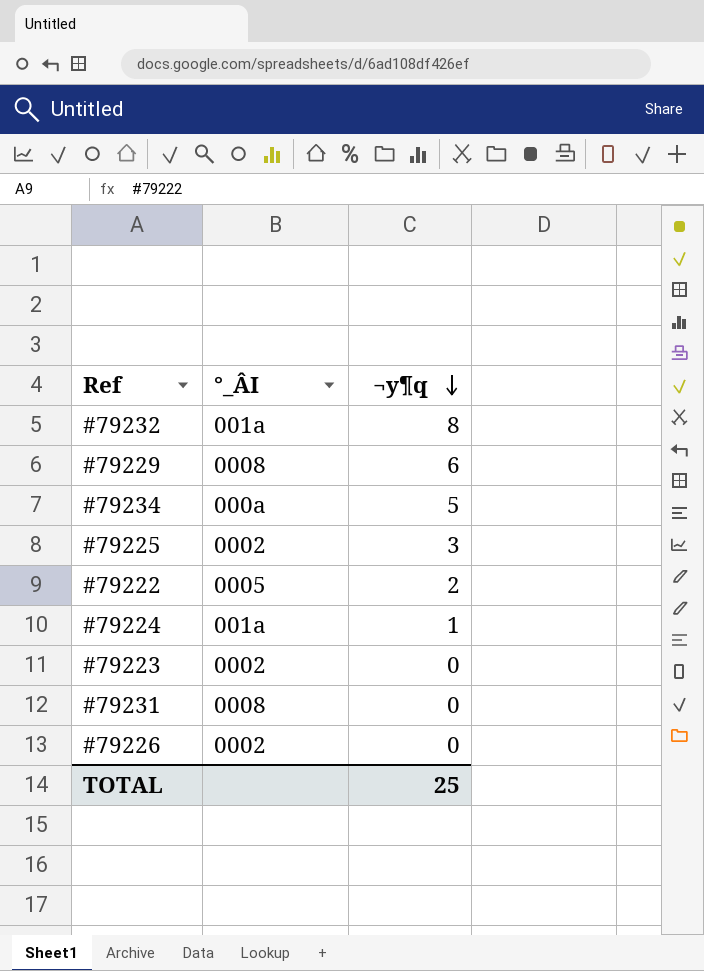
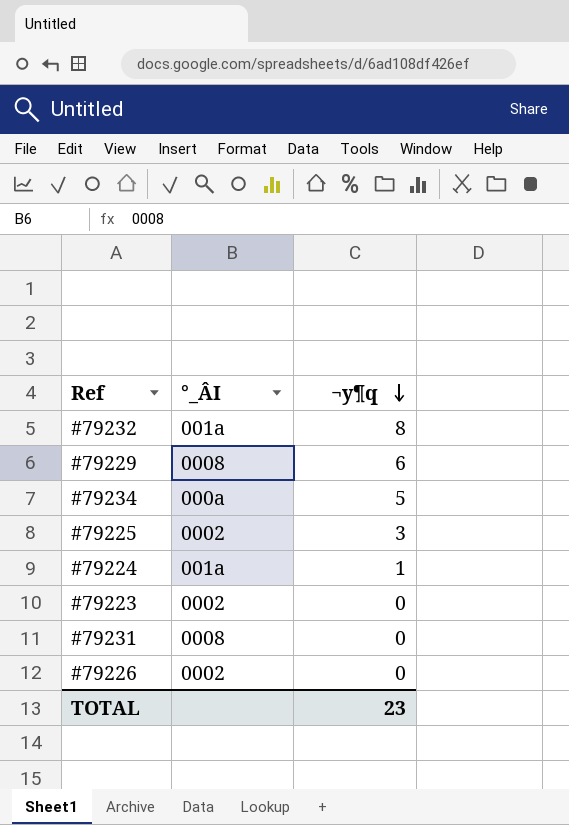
row #79222: 0005 | 2 -> none
TOTAL | ¬y¶q: 25 -> 23

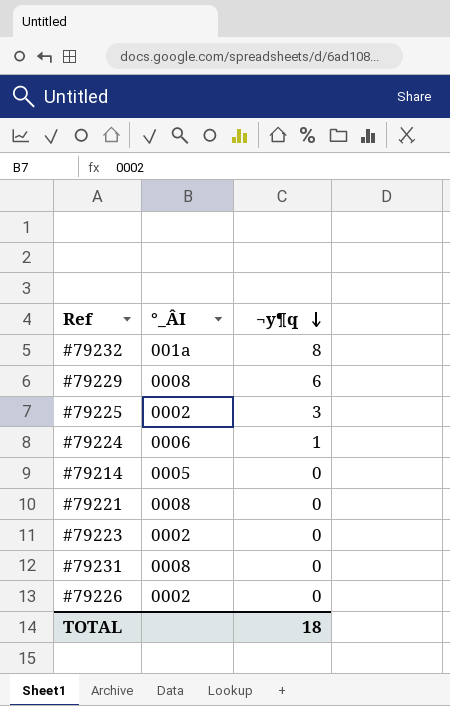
row #79234: 000a | 5 -> none
#79224 | °_ÂI: 001a -> 0006
row #79214: none -> 0005 | 0
row #79221: none -> 0008 | 0
TOTAL | ¬y¶q: 23 -> 18

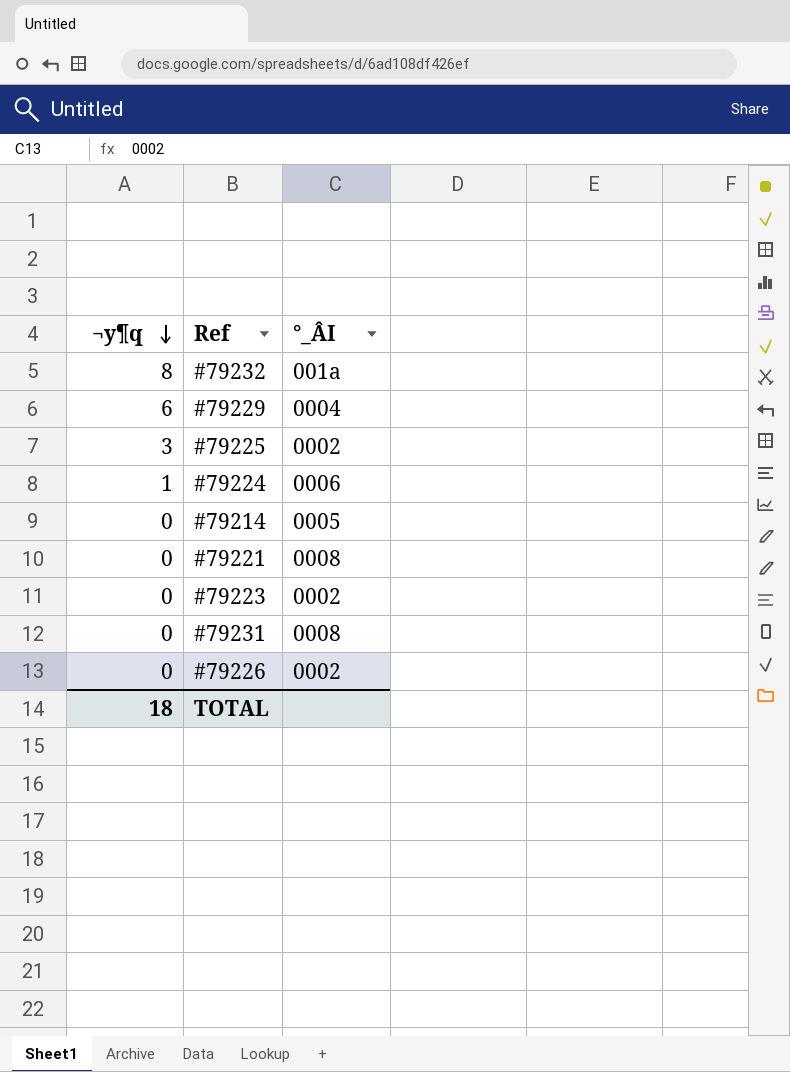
column ¬y¶q | position: 3 -> 1
#79229 | °_ÂI: 0008 -> 0004

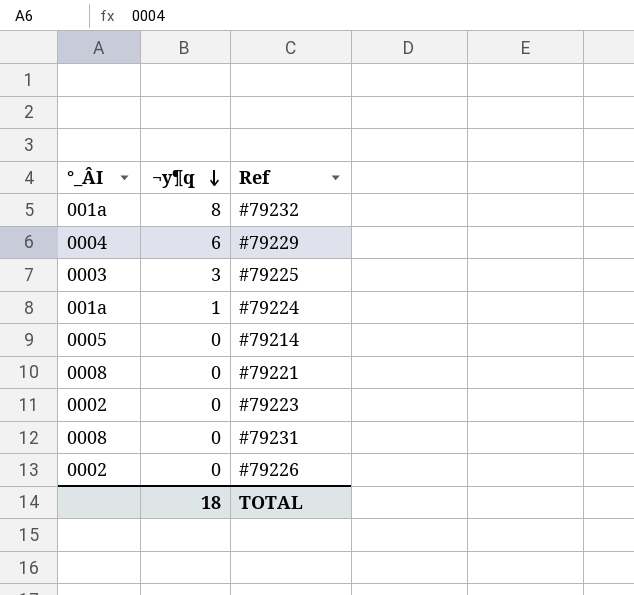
column °_ÂI | position: 3 -> 1
#79225 | °_ÂI: 0002 -> 0003
#79224 | °_ÂI: 0006 -> 001a

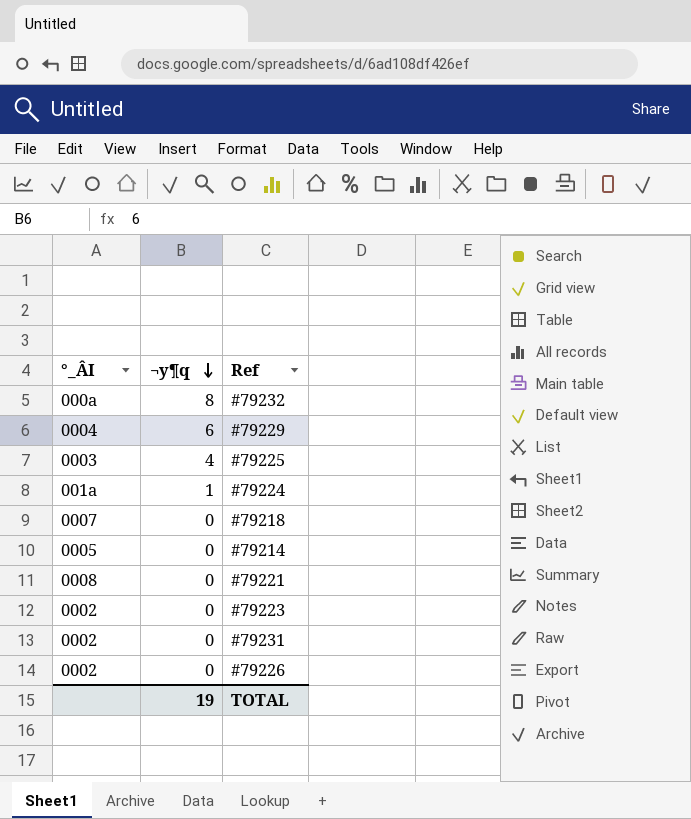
#79232 | °_ÂI: 001a -> 000a
#79225 | ¬y¶q: 3 -> 4
row #79218: none -> 0007 | 0
#79231 | °_ÂI: 0008 -> 0002
TOTAL | ¬y¶q: 18 -> 19

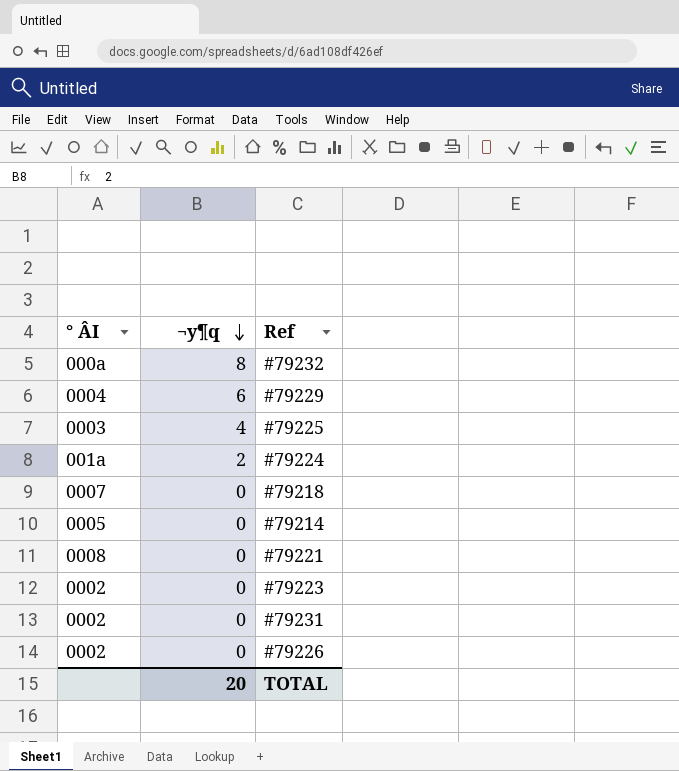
column name: °_ÂI -> ° ÂI
#79224 | ¬y¶q: 1 -> 2
TOTAL | ¬y¶q: 19 -> 20

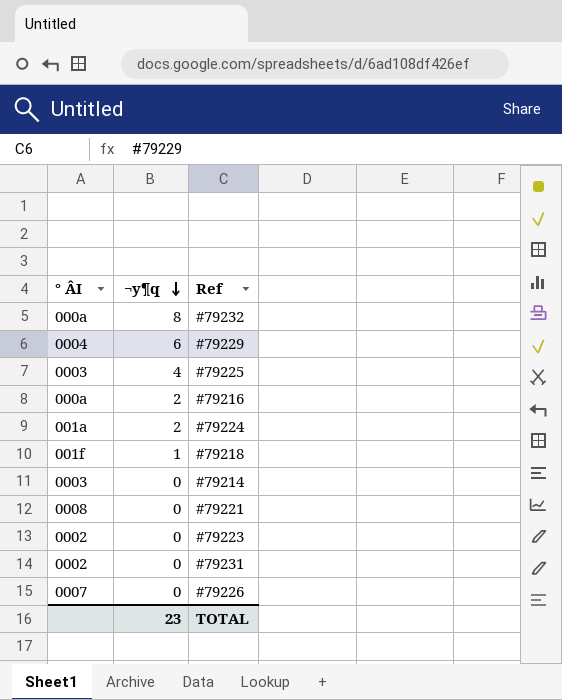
row #79216: none -> 000a | 2
#79218 | ° ÂI: 0007 -> 001f
#79218 | ¬y¶q: 0 -> 1
#79214 | ° ÂI: 0005 -> 0003
#79226 | ° ÂI: 0002 -> 0007
TOTAL | ¬y¶q: 20 -> 23

